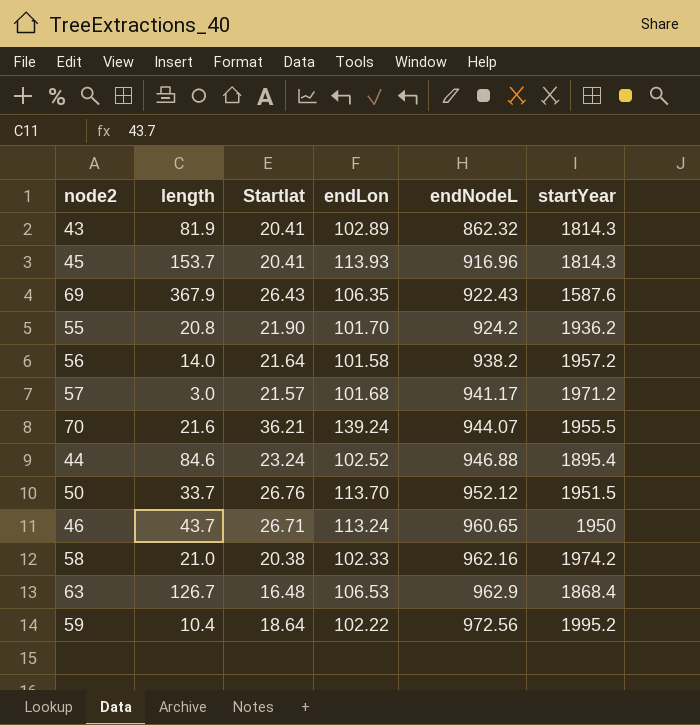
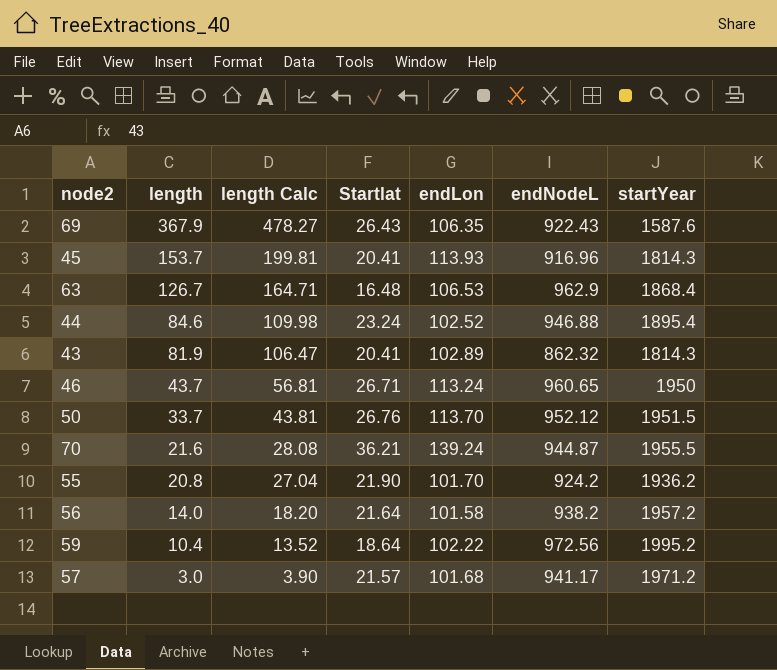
row order: endNodeL ascending -> length descending
column length Calc | formula: none -> [length] * 1.3
row 58: 21.0 | 20.38 | 102.33 | 962.16 | 1974.2 -> none
70 | endNodeL: 944.07 -> 944.87

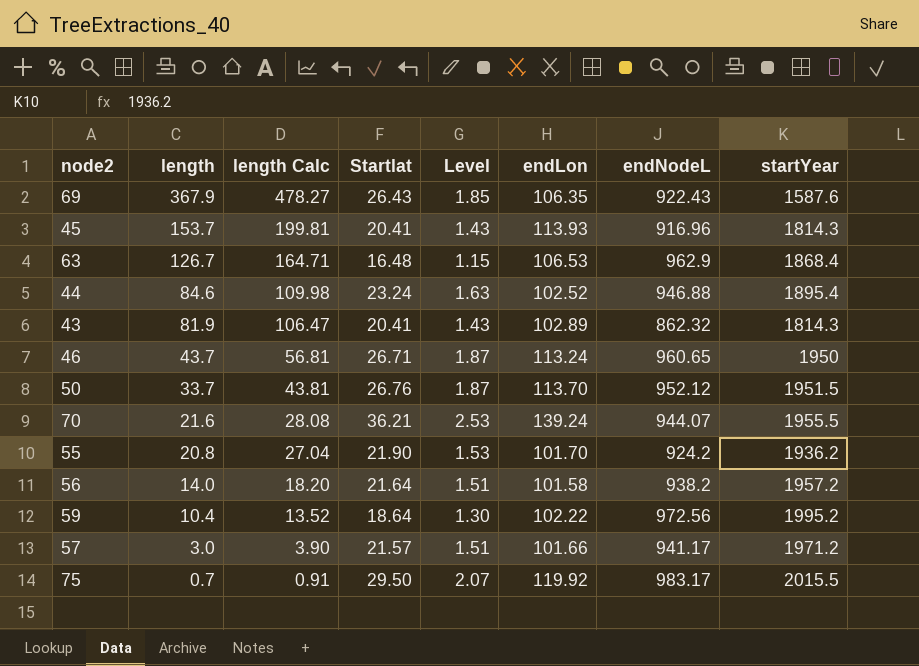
column Level | formula: none -> [Startlat] * 0.07
70 | endNodeL: 944.87 -> 944.07
57 | endLon: 101.68 -> 101.66
row 75: none -> 0.7 | 0.91 | 29.50 | 2.07 | 119.92 | 983.17 | 2015.5

